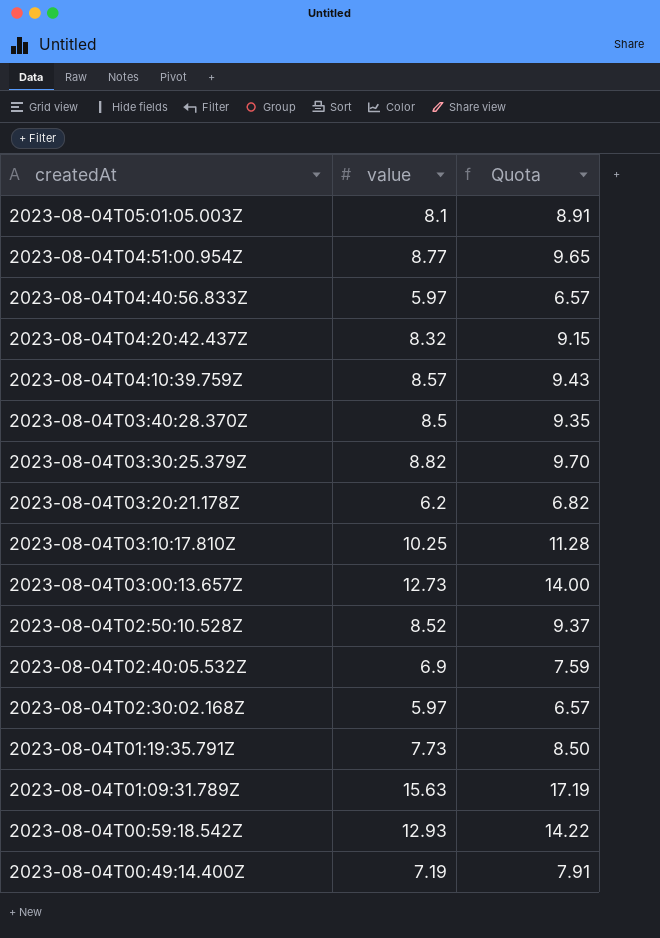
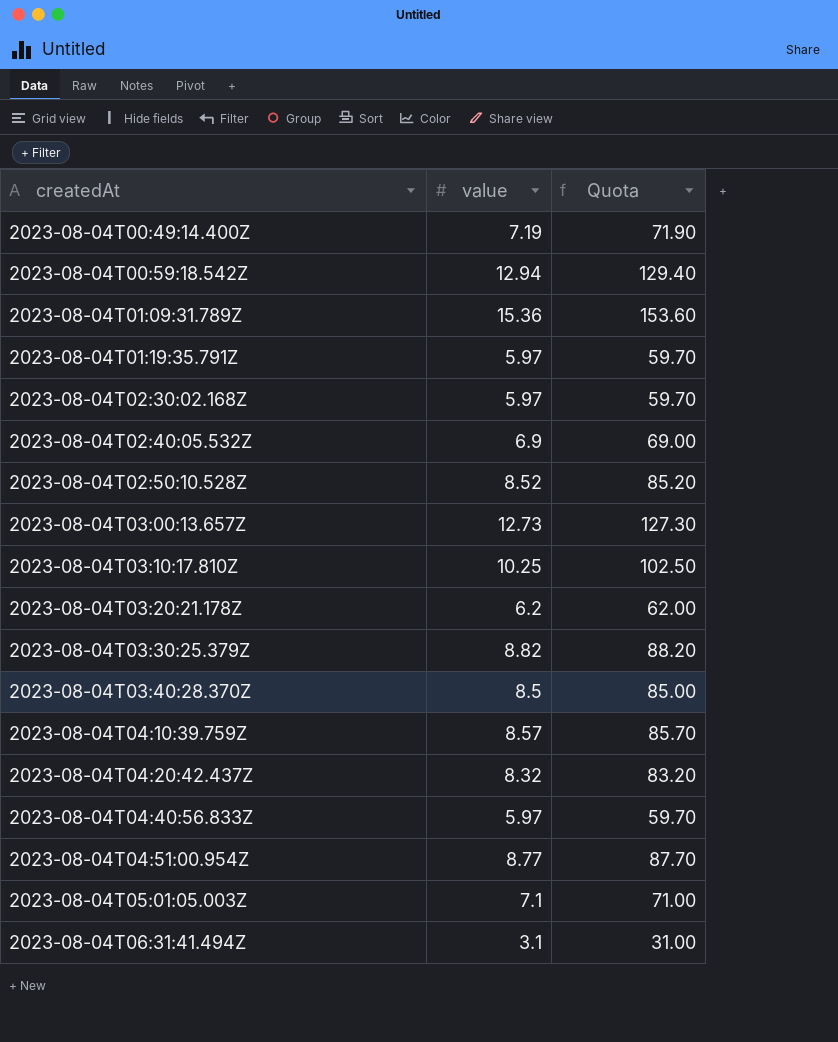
row order: createdAt descending -> createdAt ascending
column Quota | formula: [value] * 1.1 -> [value] * 10
2023-08-04T00:59:18.542Z | value: 12.93 -> 12.94
2023-08-04T01:09:31.789Z | value: 15.63 -> 15.36
2023-08-04T01:19:35.791Z | value: 7.73 -> 5.97
2023-08-04T05:01:05.003Z | value: 8.1 -> 7.1
row 2023-08-04T06:31:41.494Z: none -> 3.1 | 31.00

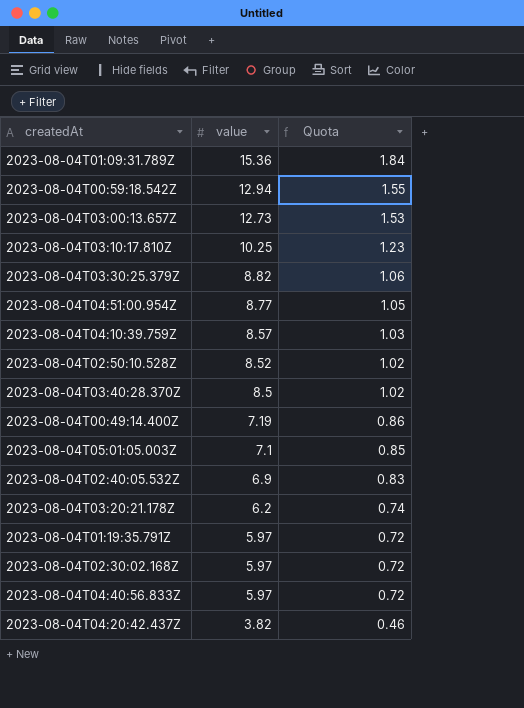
row order: createdAt ascending -> value descending
column Quota | formula: [value] * 10 -> [value] * 0.12
row 2023-08-04T06:31:41.494Z: 3.1 | 31.00 -> none
2023-08-04T04:20:42.437Z | value: 8.32 -> 3.82

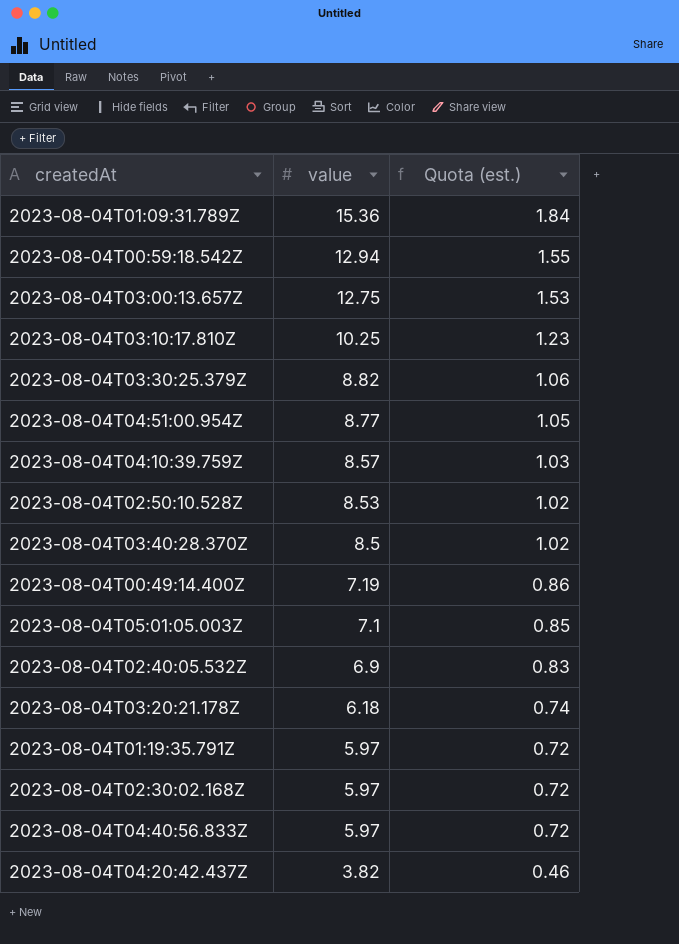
column name: Quota -> Quota (est.)
2023-08-04T03:00:13.657Z | value: 12.73 -> 12.75
2023-08-04T02:50:10.528Z | value: 8.52 -> 8.53
2023-08-04T03:20:21.178Z | value: 6.2 -> 6.18

